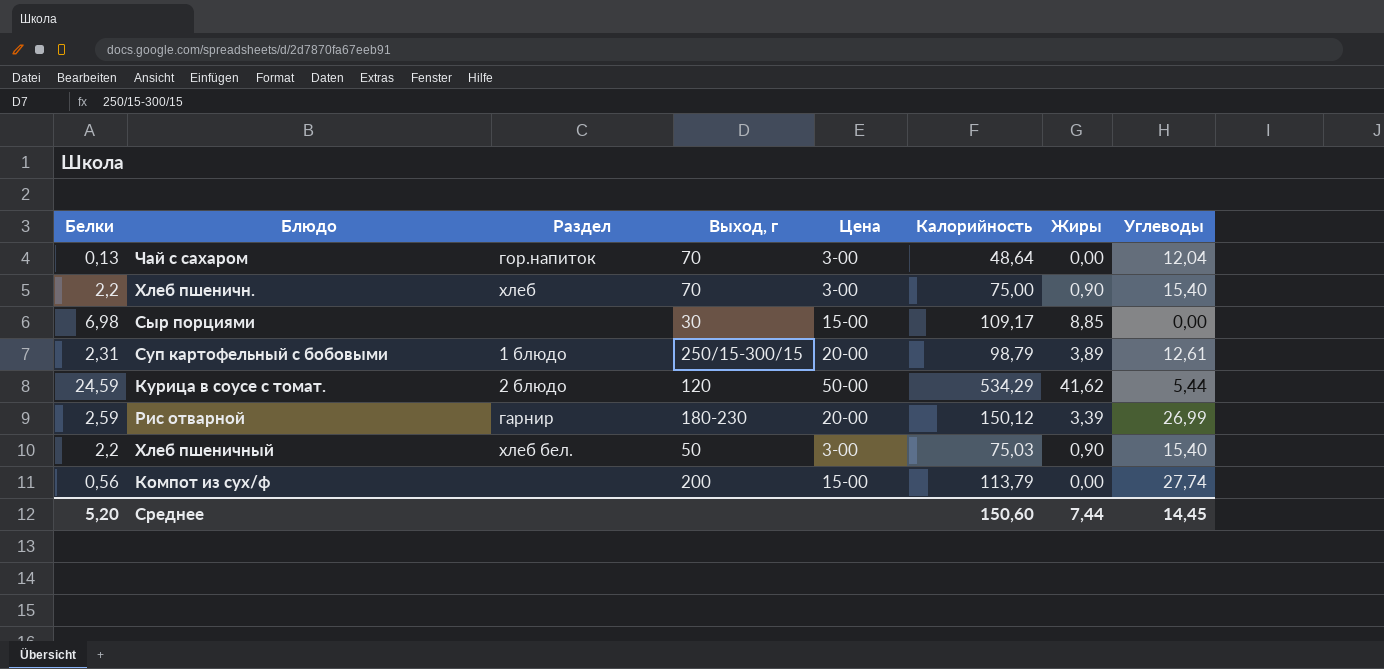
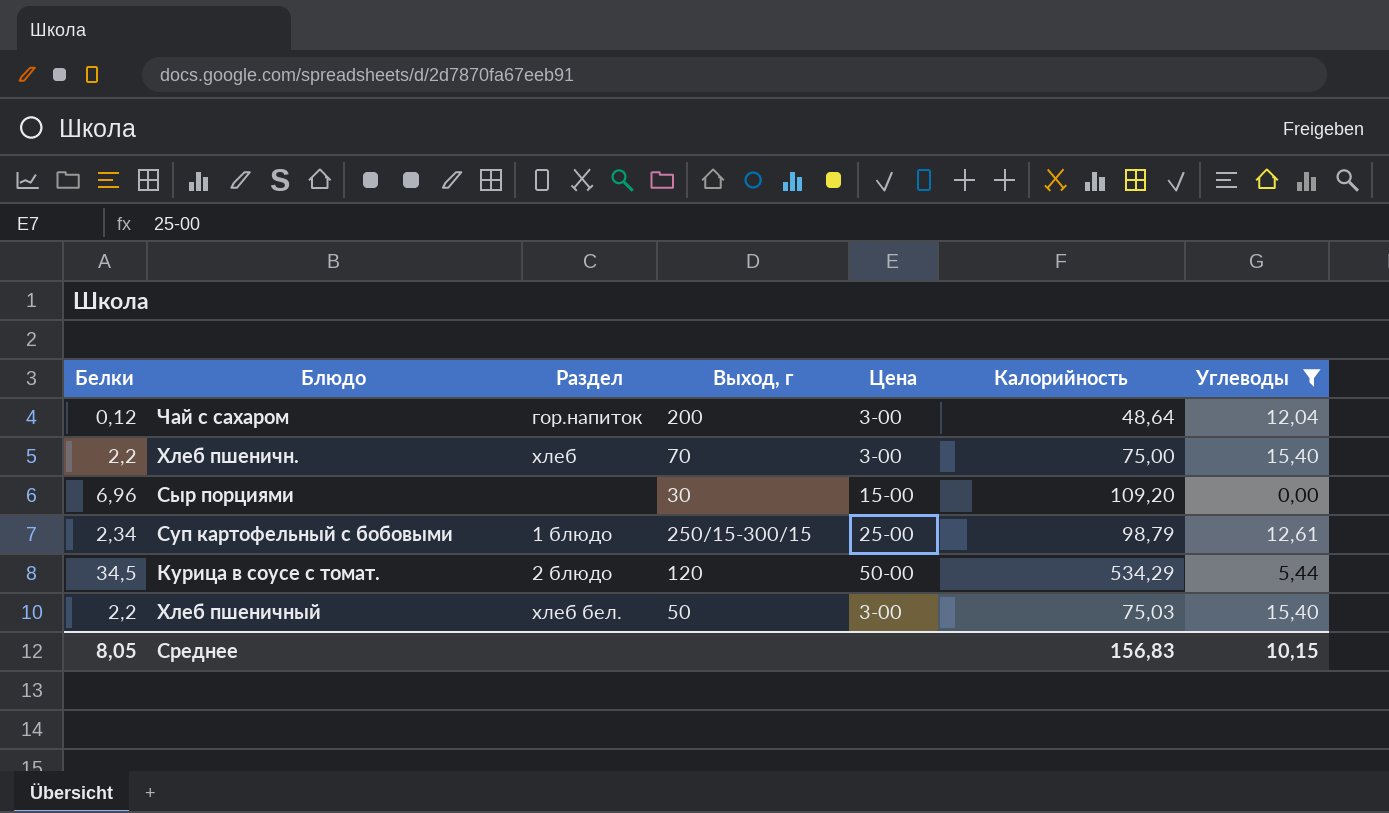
filter: none -> Углеводы <= 15,40
column Жиры | position: 7 -> none
Чай с сахаром | Белки: 0,13 -> 0,12
Чай с сахаром | Выход, г: 70 -> 200
Сыр порциями | Белки: 6,98 -> 6,96
Сыр порциями | Калорийность: 109,17 -> 109,20
Суп картофельный с бобовыми | Белки: 2,31 -> 2,34
Суп картофельный с бобовыми | Цена: 20-00 -> 25-00
Курица в соусе с томат. | Белки: 24,59 -> 34,5
Среднее | Белки: 5,20 -> 8,05
Среднее | Калорийность: 150,60 -> 156,83
Среднее | Углеводы: 14,45 -> 10,15

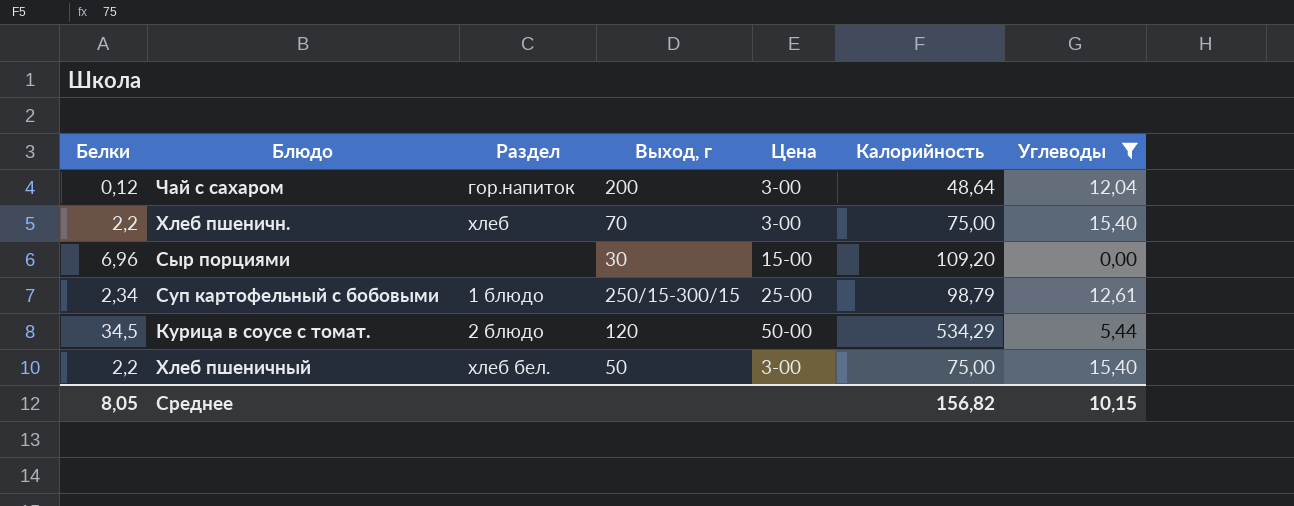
Хлеб пшеничный | Калорийность: 75,03 -> 75,00
Среднее | Калорийность: 156,83 -> 156,82

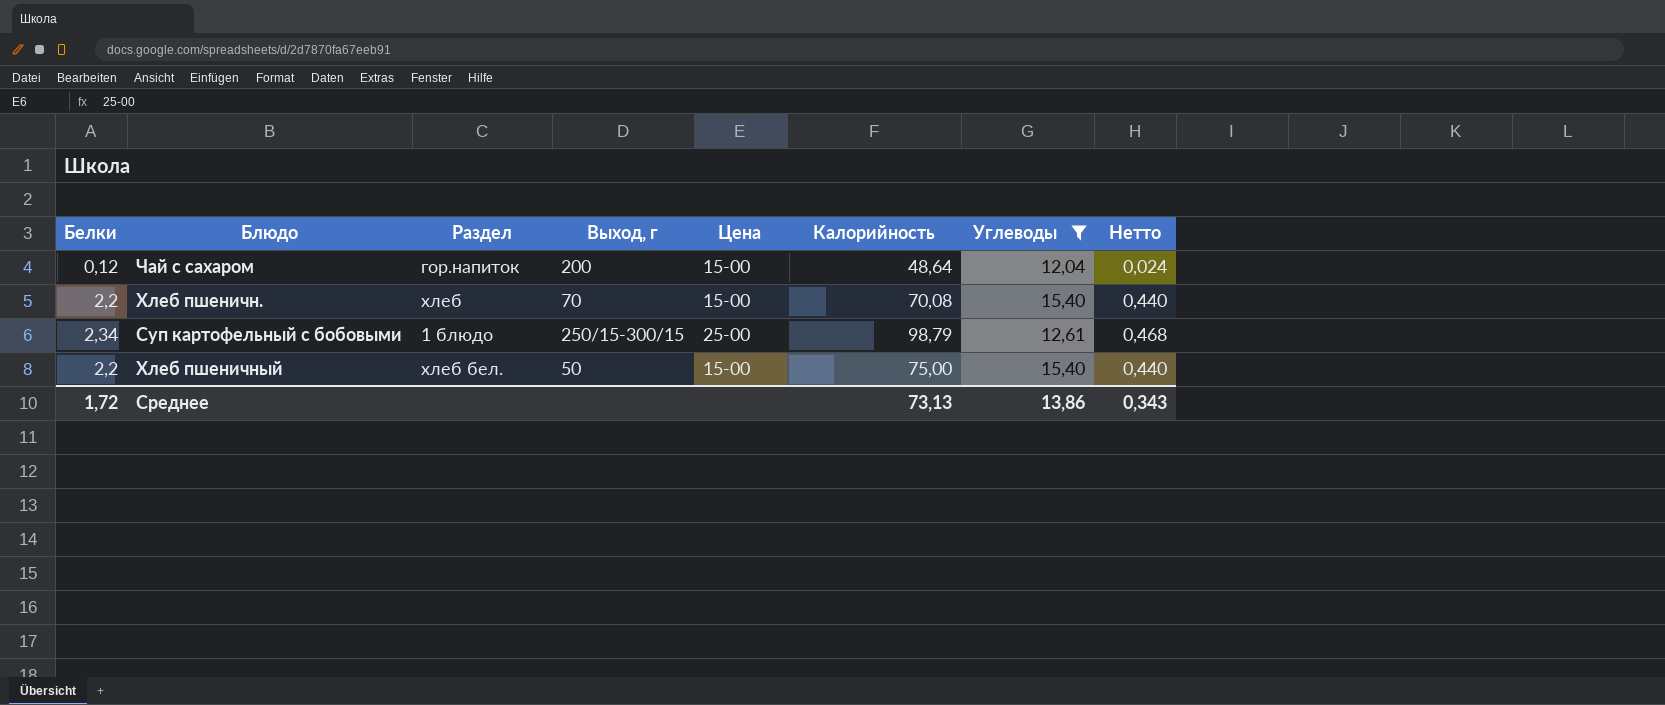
column Нетто | formula: none -> [Белки] * 0,2
row Сыр порциями: 6,96 | none | 30 | 15-00 | 109,20 | 0,00 -> none
row Курица в соусе с томат.: 34,5 | 2 блюдо | 120 | 50-00 | 534,29 | 5,44 -> none
Чай с сахаром | Цена: 3-00 -> 15-00
Хлеб пшеничн. | Цена: 3-00 -> 15-00
Хлеб пшеничн. | Калорийность: 75,00 -> 70,08
Хлеб пшеничный | Цена: 3-00 -> 15-00
Среднее | Белки: 8,05 -> 1,72
Среднее | Калорийность: 156,82 -> 73,13
Среднее | Углеводы: 10,15 -> 13,86

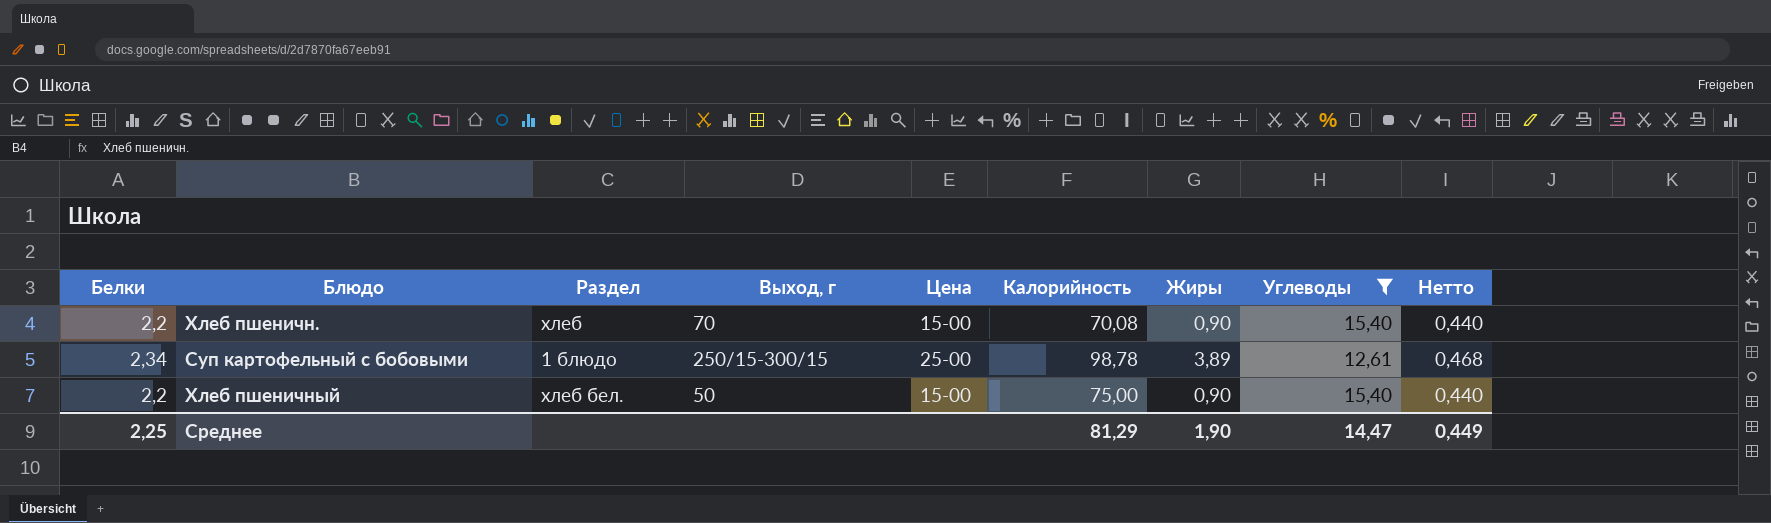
column Жиры | position: none -> 7
row Чай с сахаром: 0,12 | гор.напиток | 200 | 15-00 | 48,64 | 12,04 | 0,024 -> none
Суп картофельный с бобовыми | Калорийность: 98,79 -> 98,78
Среднее | Белки: 1,72 -> 2,25
Среднее | Калорийность: 73,13 -> 81,29
Среднее | Углеводы: 13,86 -> 14,47
Среднее | Нетто: 0,343 -> 0,449

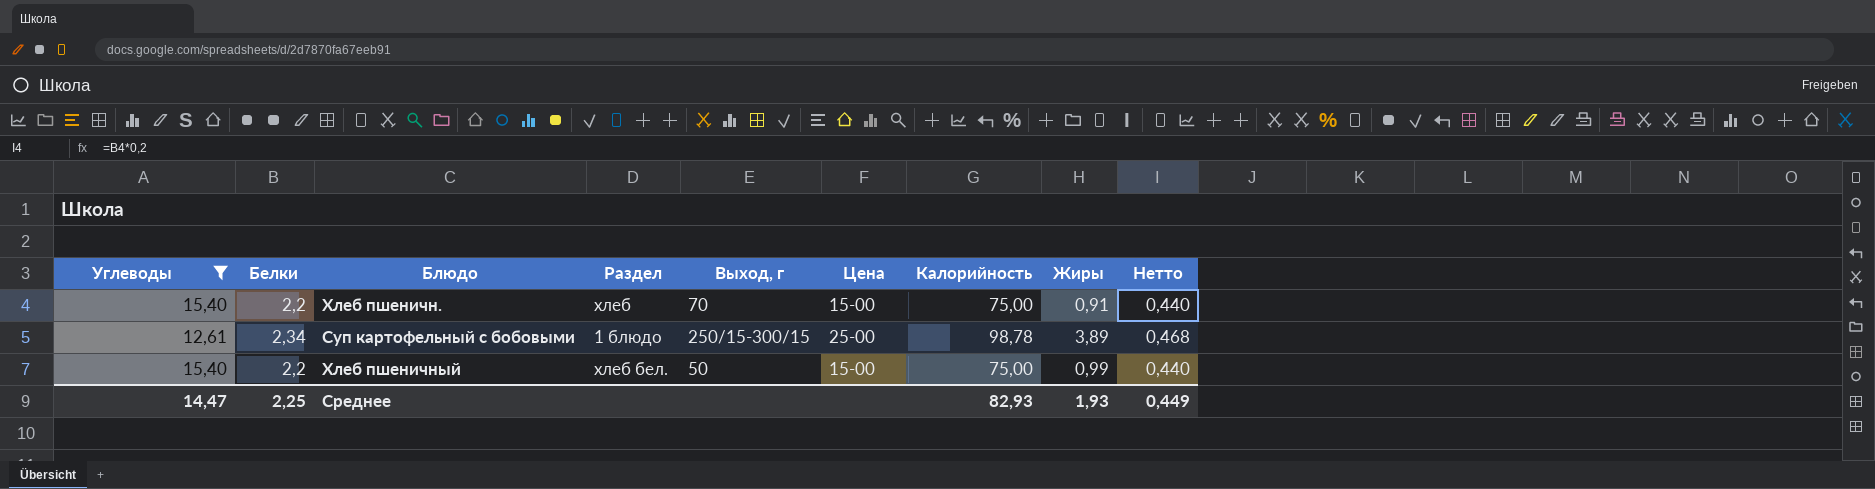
column Углеводы | position: 8 -> 1
Хлеб пшеничн. | Калорийность: 70,08 -> 75,00
Хлеб пшеничн. | Жиры: 0,90 -> 0,91
Хлеб пшеничный | Жиры: 0,90 -> 0,99
Среднее | Калорийность: 81,29 -> 82,93
Среднее | Жиры: 1,90 -> 1,93

